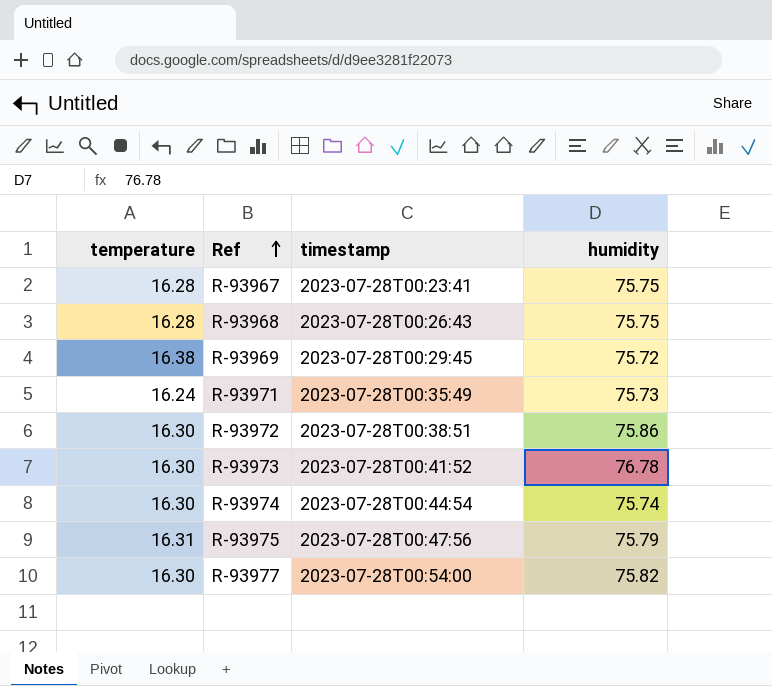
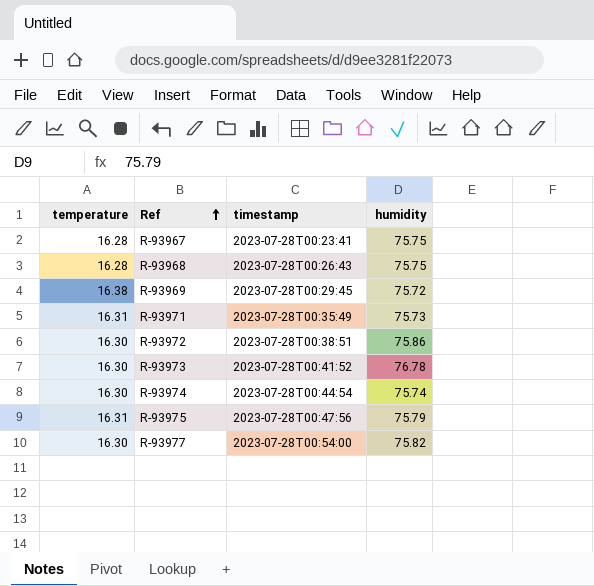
R-93971 | temperature: 16.24 -> 16.31

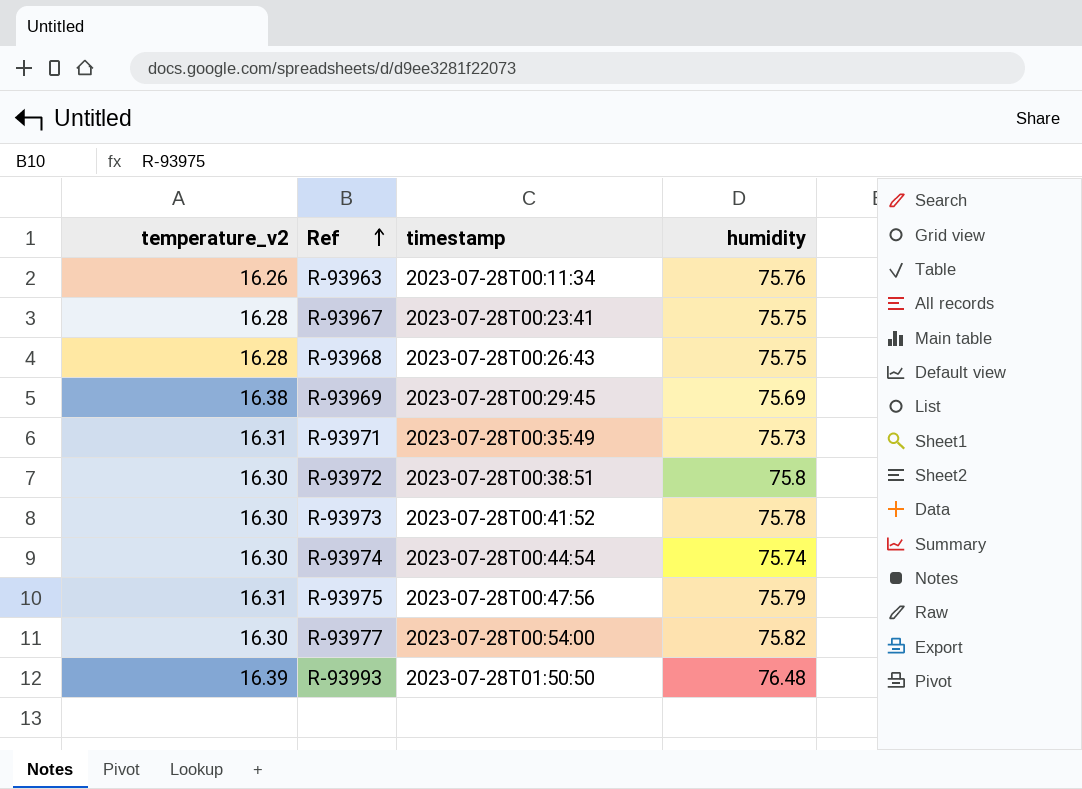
column name: temperature -> temperature_v2
row R-93963: none -> 16.26 | 2023-07-28T00:11:34 | 75.76
R-93969 | humidity: 75.72 -> 75.69
R-93972 | humidity: 75.86 -> 75.8
R-93973 | humidity: 76.78 -> 75.78
row R-93993: none -> 16.39 | 2023-07-28T01:50:50 | 76.48

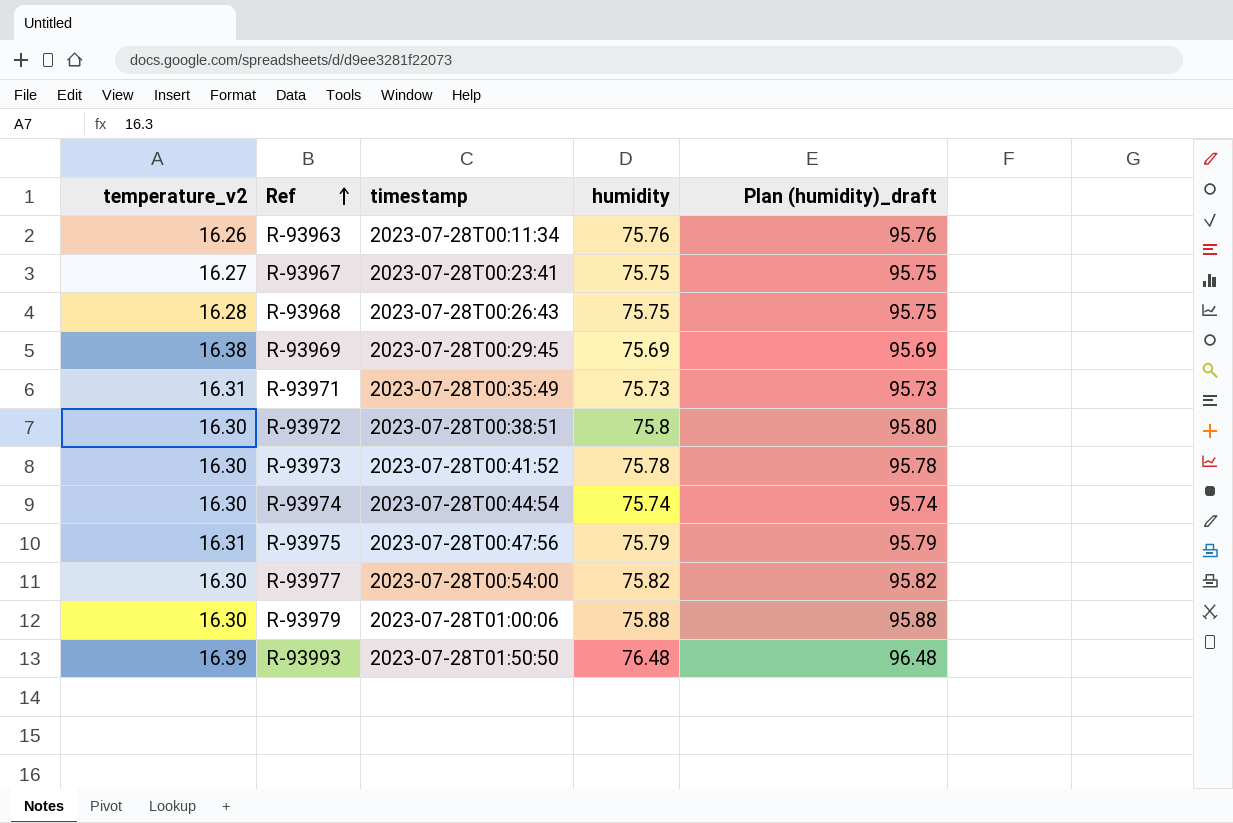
column Plan (humidity)_draft | formula: none -> [humidity] + 20
R-93967 | temperature_v2: 16.28 -> 16.27
row R-93979: none -> 16.30 | 2023-07-28T01:00:06 | 75.88 | 95.88

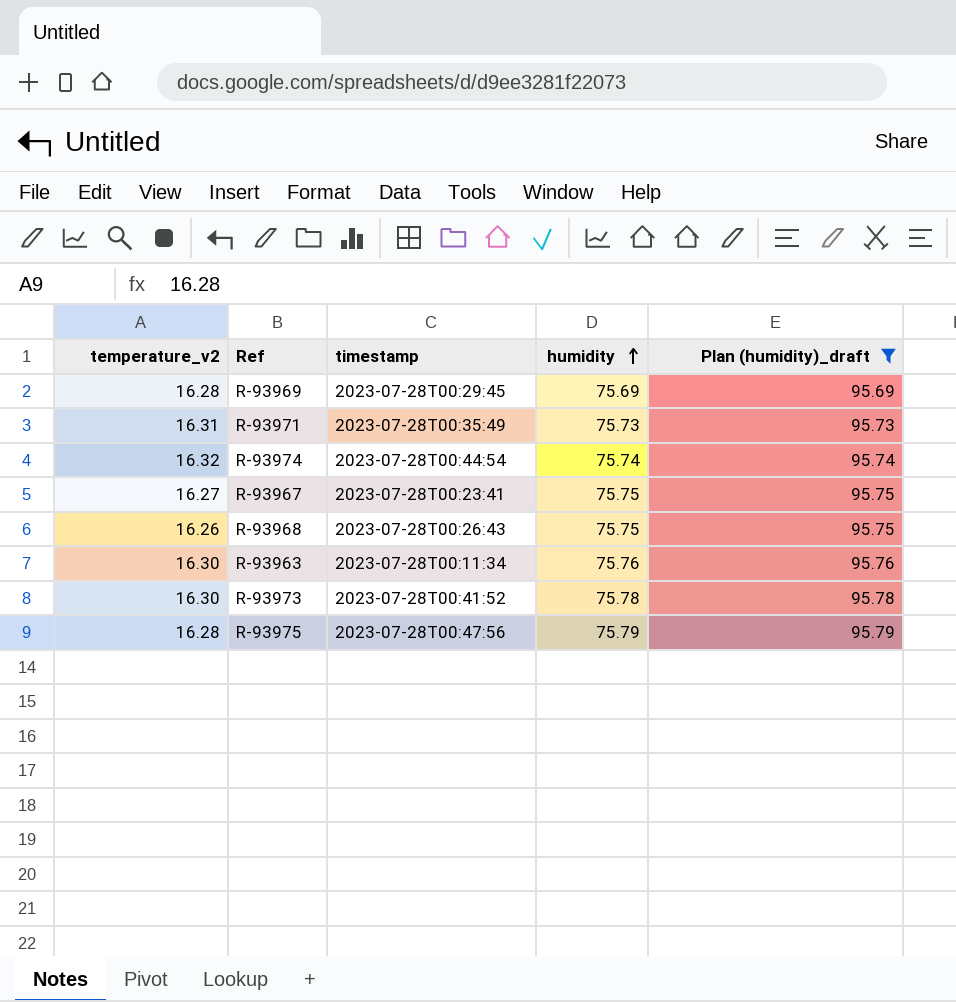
filter: none -> Plan (humidity)_draft <= 95.79
row order: Ref ascending -> humidity ascending
R-93969 | temperature_v2: 16.38 -> 16.28
R-93974 | temperature_v2: 16.30 -> 16.32
R-93968 | temperature_v2: 16.28 -> 16.26
R-93963 | temperature_v2: 16.26 -> 16.30
R-93975 | temperature_v2: 16.31 -> 16.28

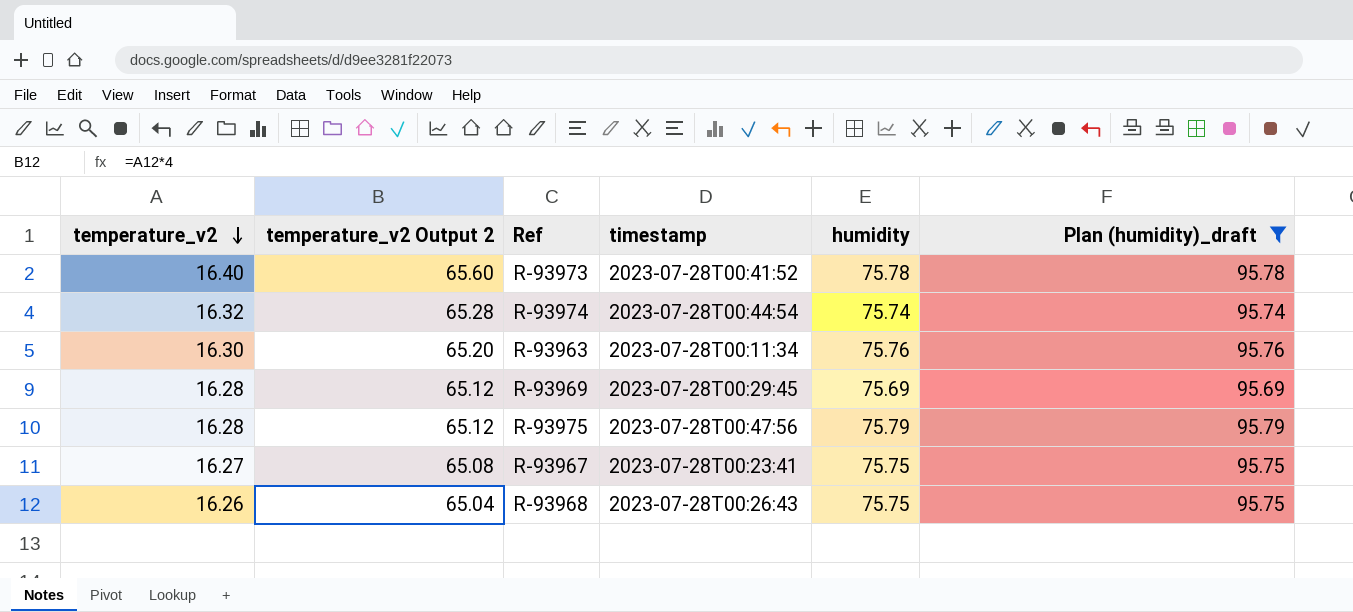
row order: humidity ascending -> temperature_v2 descending
column temperature_v2 Output 2 | formula: none -> [temperature_v2] * 4
row R-93971: 16.31 | 2023-07-28T00:35:49 | 75.73 | 95.73 -> none
R-93973 | temperature_v2: 16.30 -> 16.40

